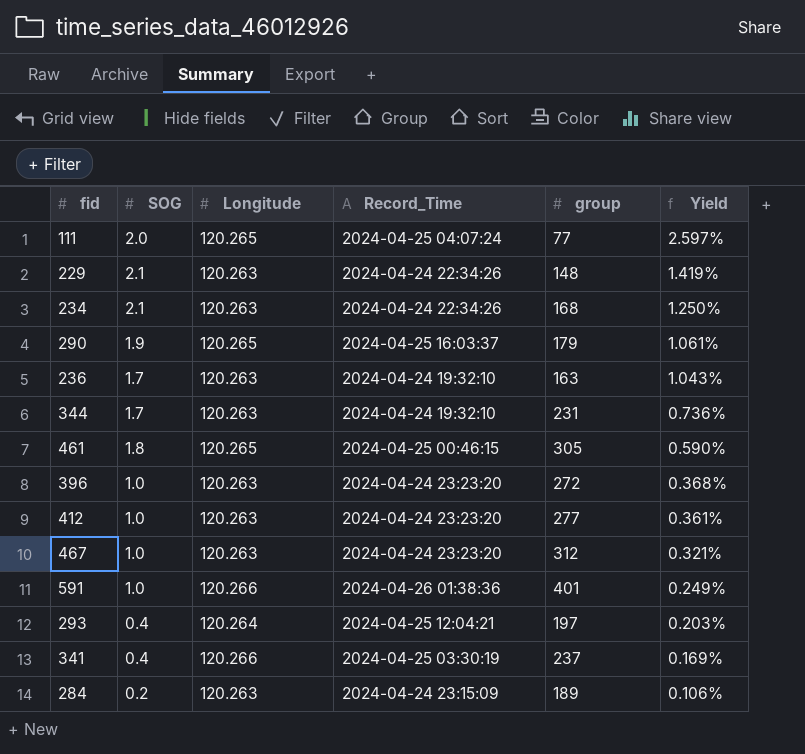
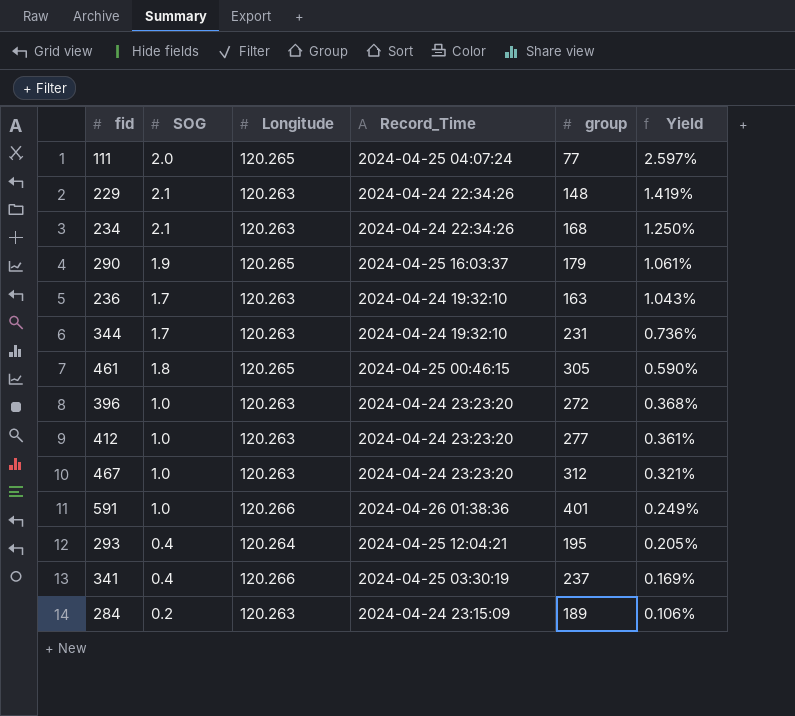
293 | group: 197 -> 195
293 | Yield: 0.203% -> 0.205%

